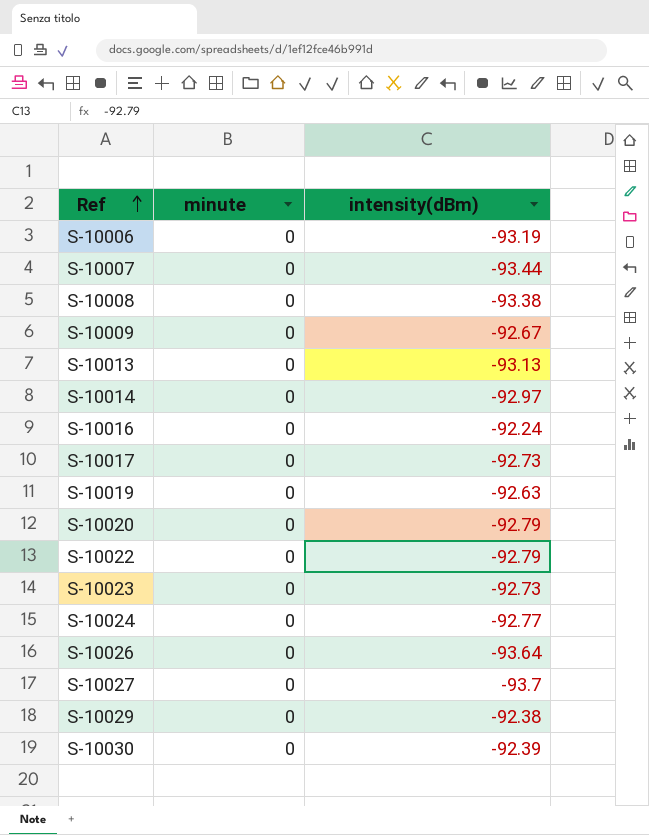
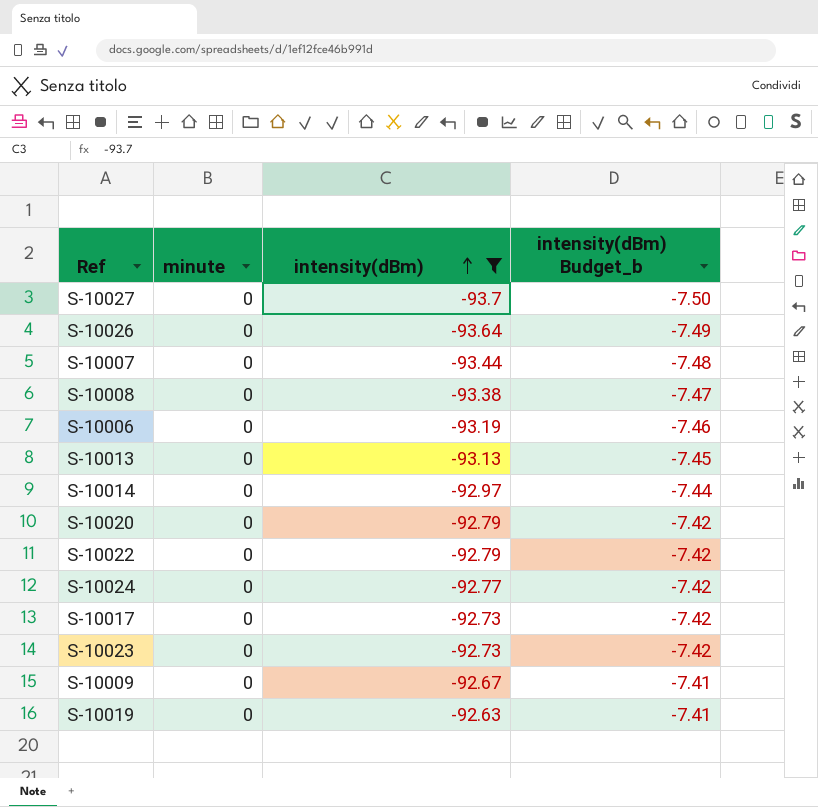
filter: none -> intensity(dBm) <= -92.63
row order: Ref ascending -> intensity(dBm) ascending
column intensity(dBm) Budget_b | formula: none -> [intensity(dBm)] * 0.08

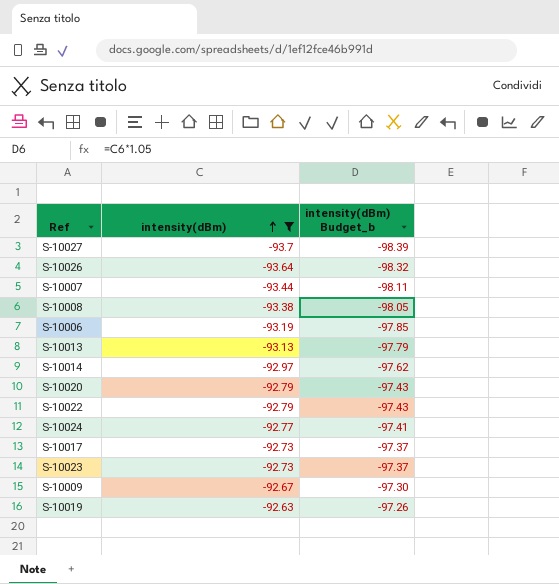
column minute | position: 2 -> none
column intensity(dBm) Budget_b | formula: [intensity(dBm)] * 0.08 -> [intensity(dBm)] * 1.05

